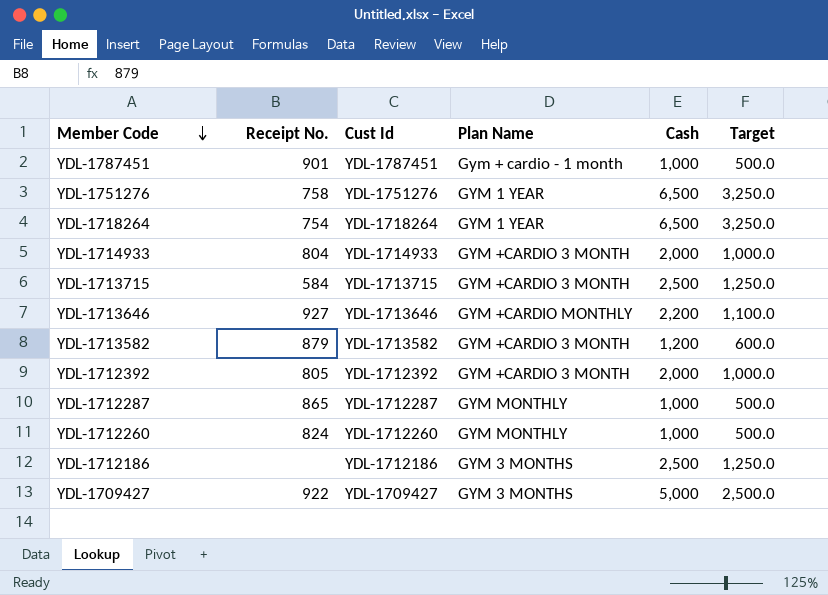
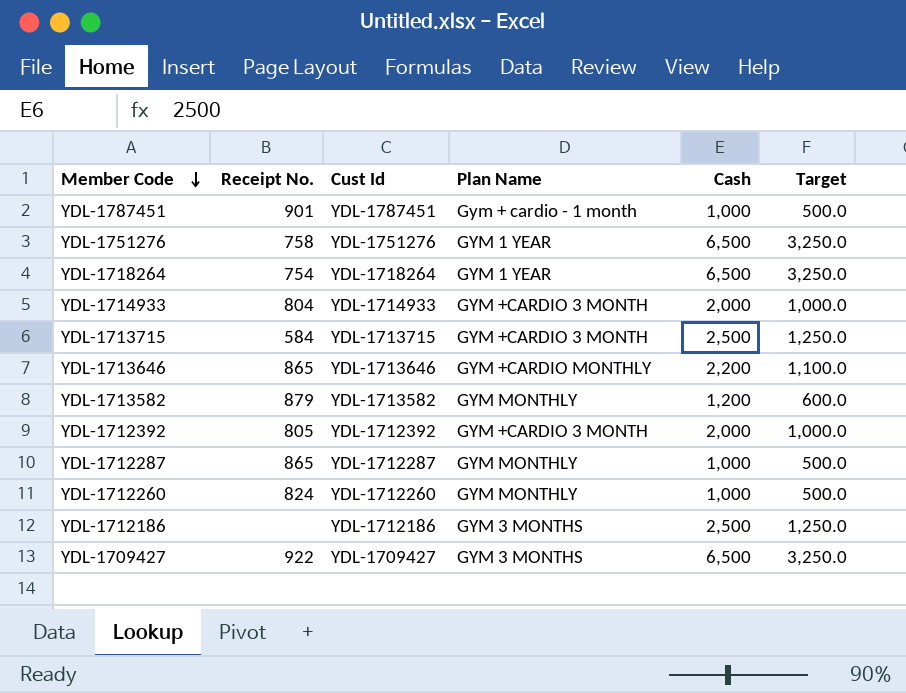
YDL-1713646 | Receipt No.: 927 -> 865
YDL-1713582 | Plan Name: GYM +CARDIO 3 MONTH -> GYM MONTHLY
YDL-1709427 | Cash: 5,000 -> 6,500
YDL-1709427 | Target: 2,500.0 -> 3,250.0

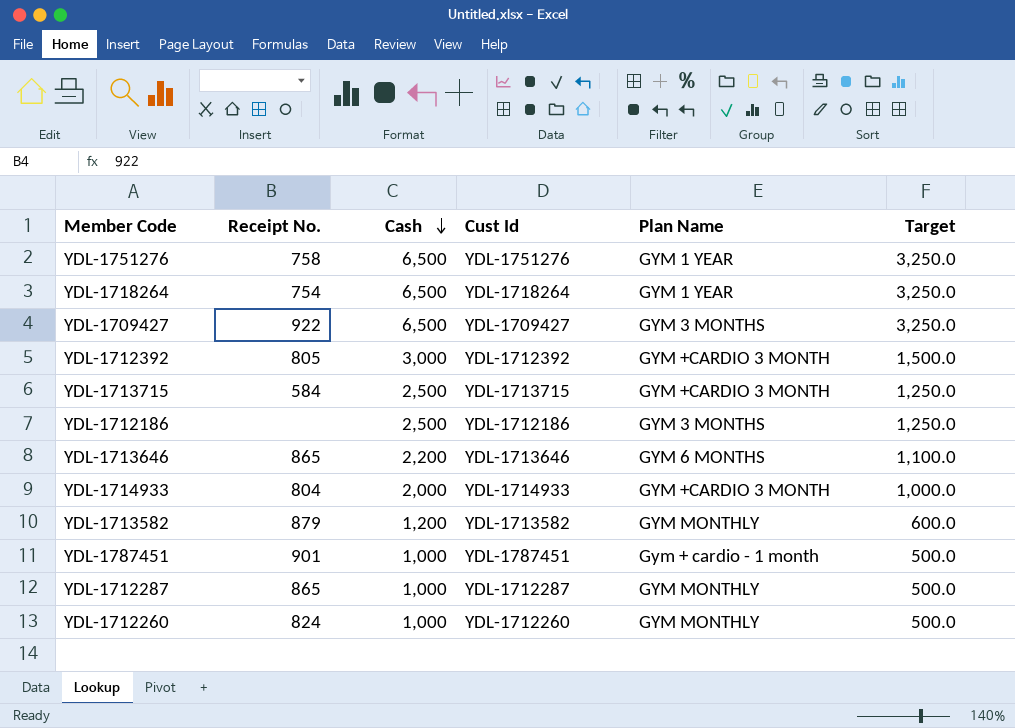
row order: Member Code descending -> Cash descending
column Cash | position: 5 -> 3
YDL-1712392 | Cash: 2,000 -> 3,000
YDL-1712392 | Target: 1,000.0 -> 1,500.0
YDL-1713646 | Plan Name: GYM +CARDIO MONTHLY -> GYM 6 MONTHS

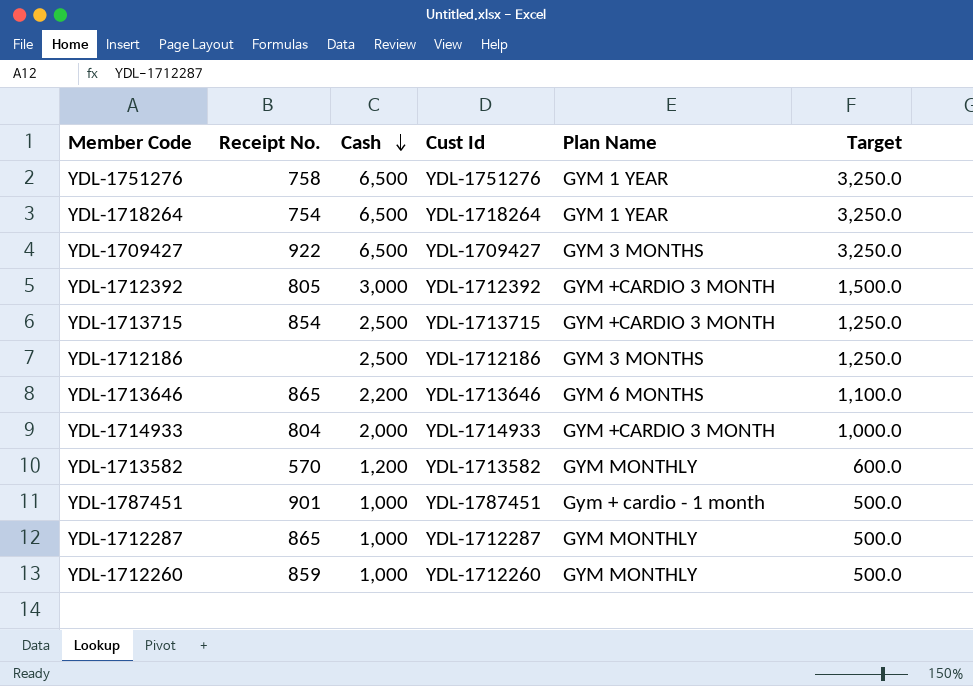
YDL-1713715 | Receipt No.: 584 -> 854
YDL-1713582 | Receipt No.: 879 -> 570
YDL-1712260 | Receipt No.: 824 -> 859

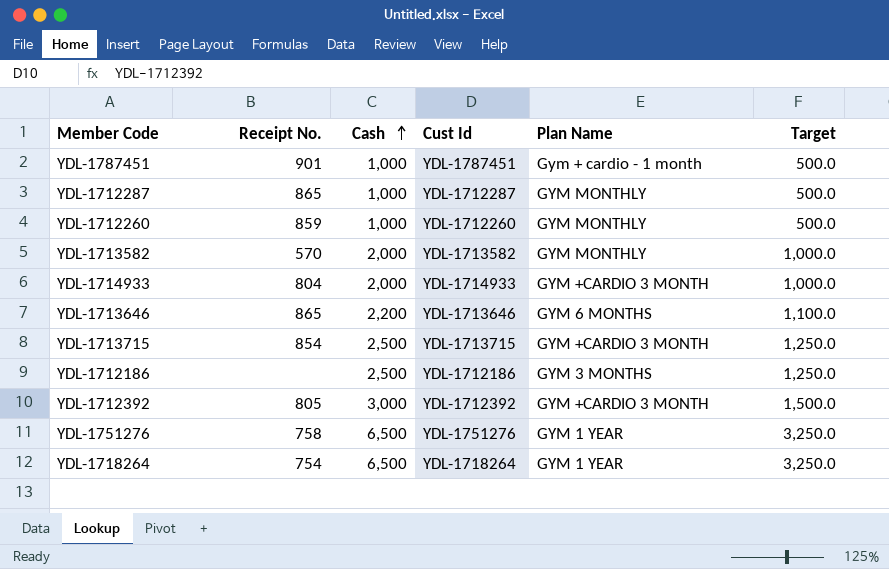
row order: Cash descending -> Cash ascending
row YDL-1709427: 922 | 6,500 | YDL-1709427 | GYM 3 MONTHS | 3,250.0 -> none
YDL-1713582 | Cash: 1,200 -> 2,000
YDL-1713582 | Target: 600.0 -> 1,000.0

